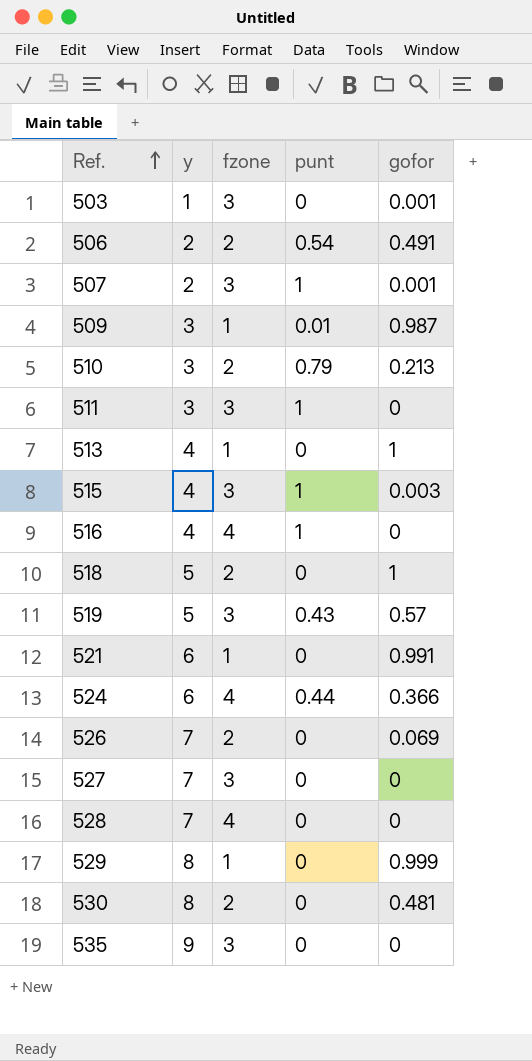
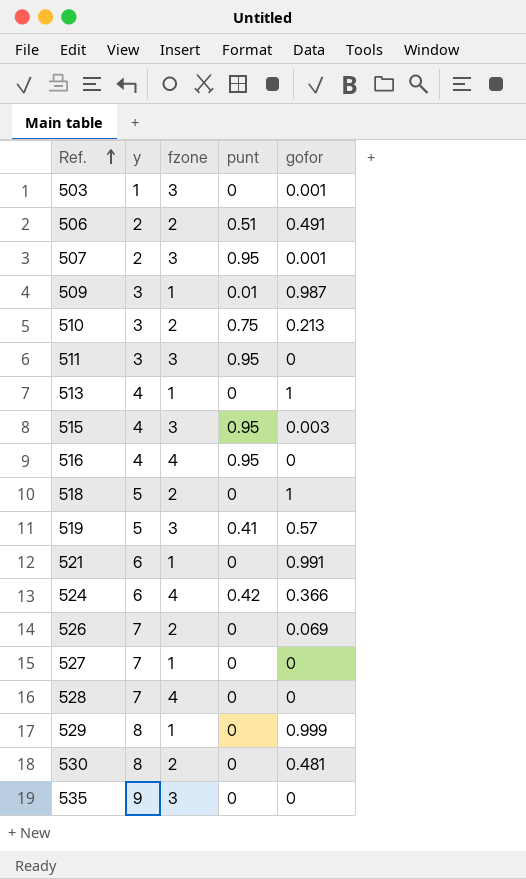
506 | punt: 0.54 -> 0.51
507 | punt: 1 -> 0.95
510 | punt: 0.79 -> 0.75
511 | punt: 1 -> 0.95
515 | punt: 1 -> 0.95
516 | punt: 1 -> 0.95
519 | punt: 0.43 -> 0.41
524 | punt: 0.44 -> 0.42
527 | fzone: 3 -> 1

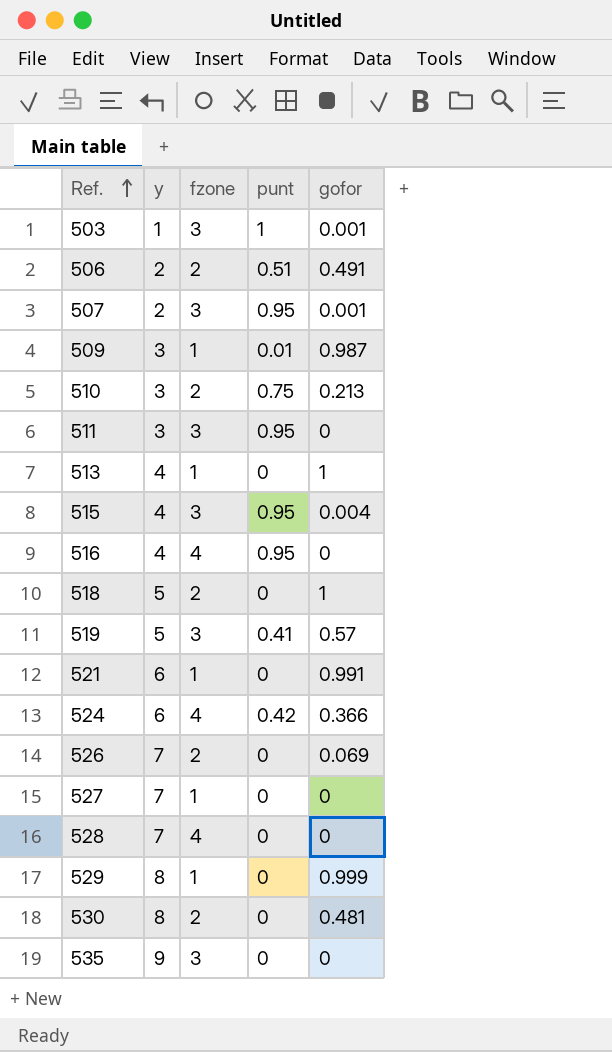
503 | punt: 0 -> 1
515 | gofor: 0.003 -> 0.004

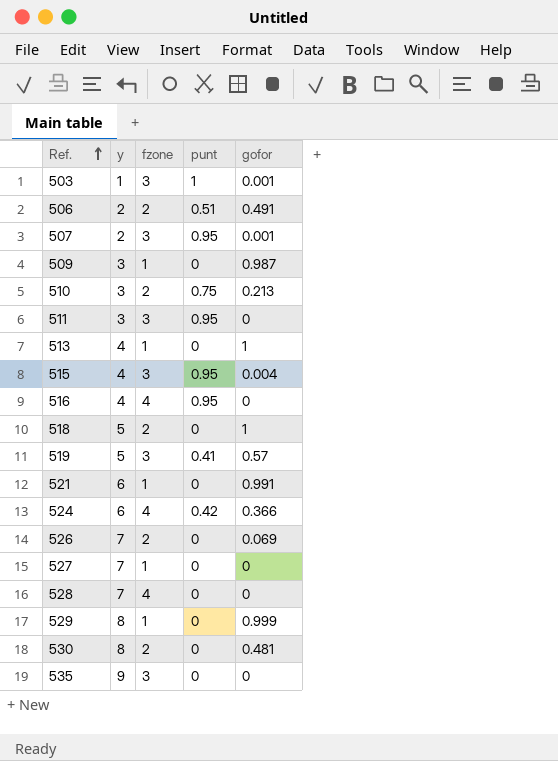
509 | punt: 0.01 -> 0

